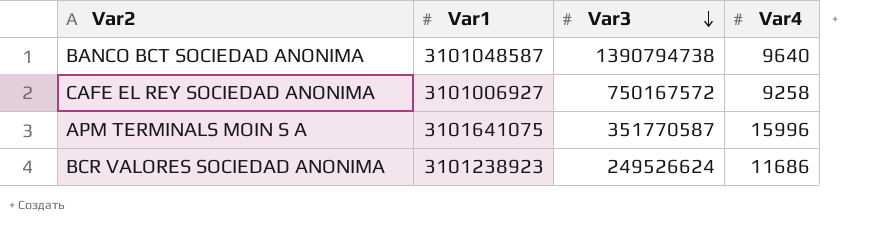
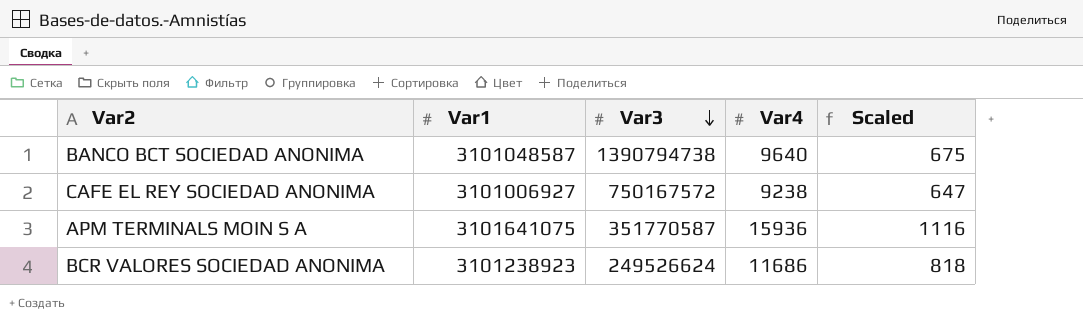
column Scaled | formula: none -> [Var4] * 0.07
CAFE EL REY SOCIEDAD ANONIMA | Var4: 9258 -> 9238
APM TERMINALS MOIN S A | Var4: 15996 -> 15936

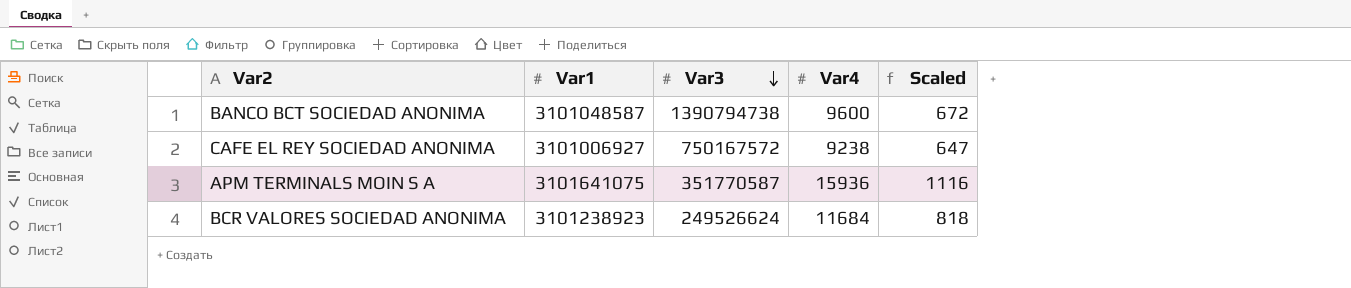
BANCO BCT SOCIEDAD ANONIMA | Var4: 9640 -> 9600
BANCO BCT SOCIEDAD ANONIMA | Scaled: 675 -> 672
BCR VALORES SOCIEDAD ANONIMA | Var4: 11686 -> 11684

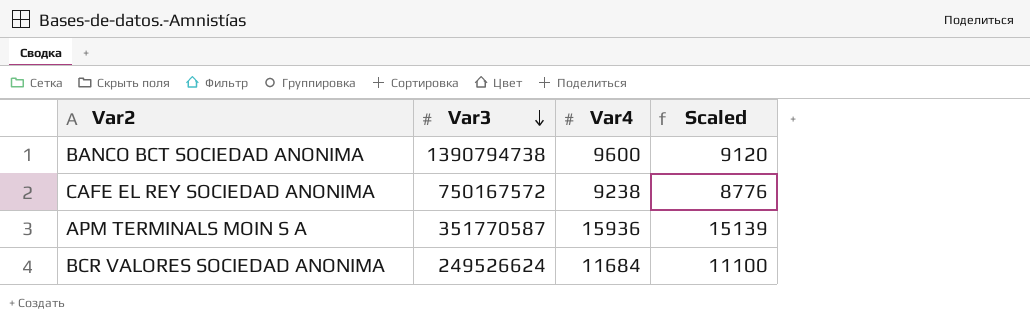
column Var1 | position: 2 -> none
column Scaled | formula: [Var4] * 0.07 -> [Var4] * 0.95

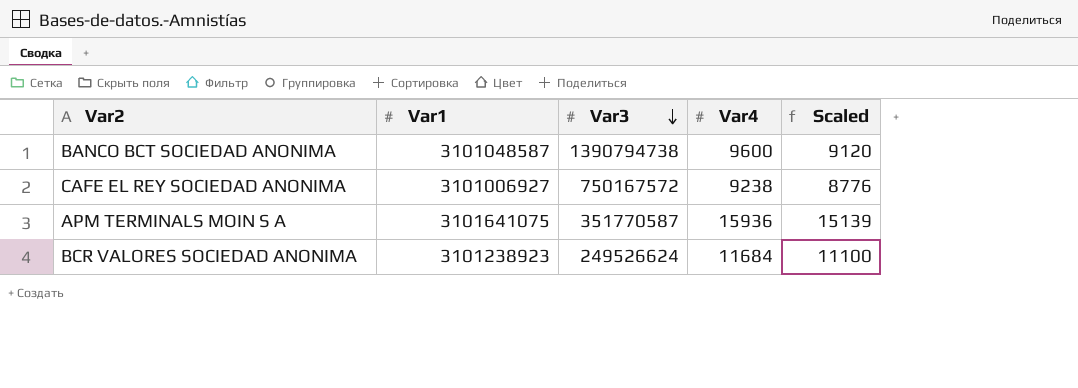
column Var1 | position: none -> 2

